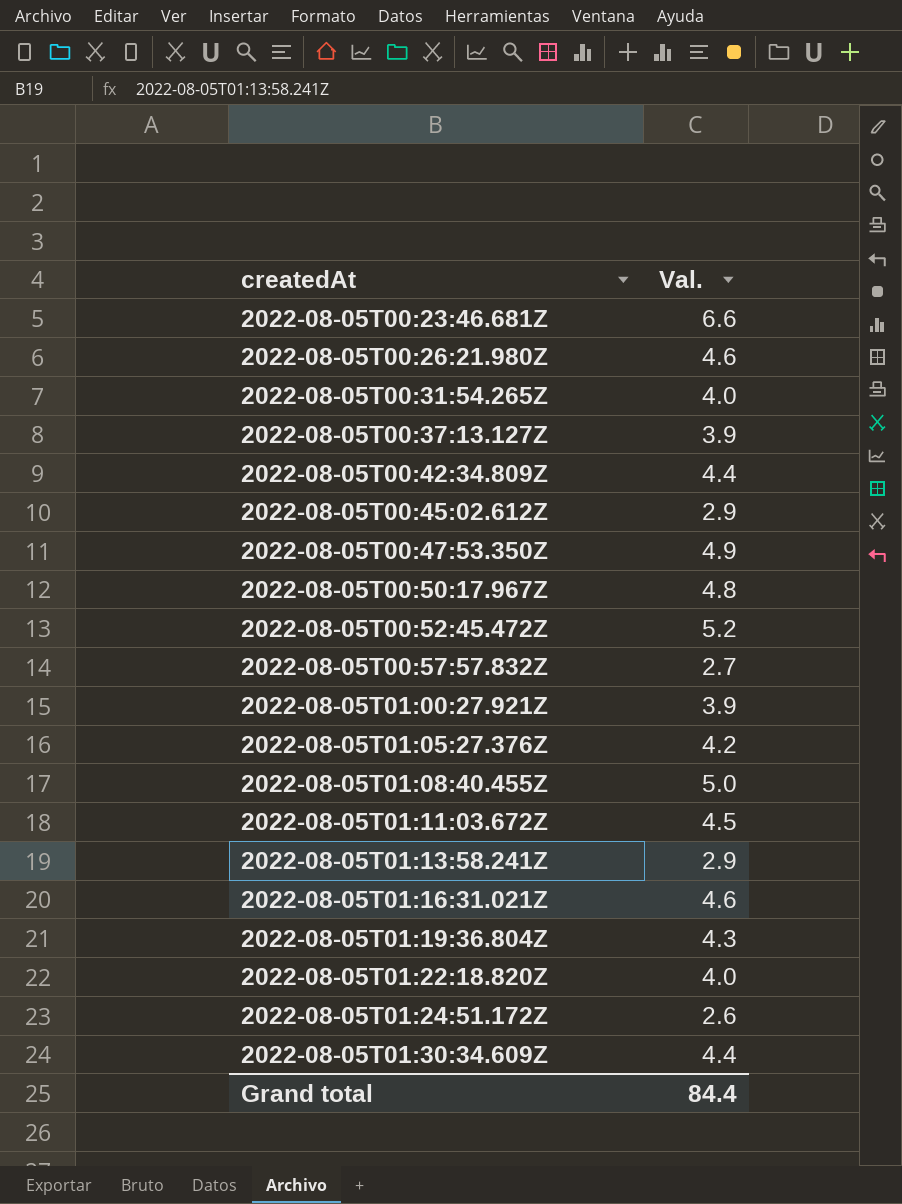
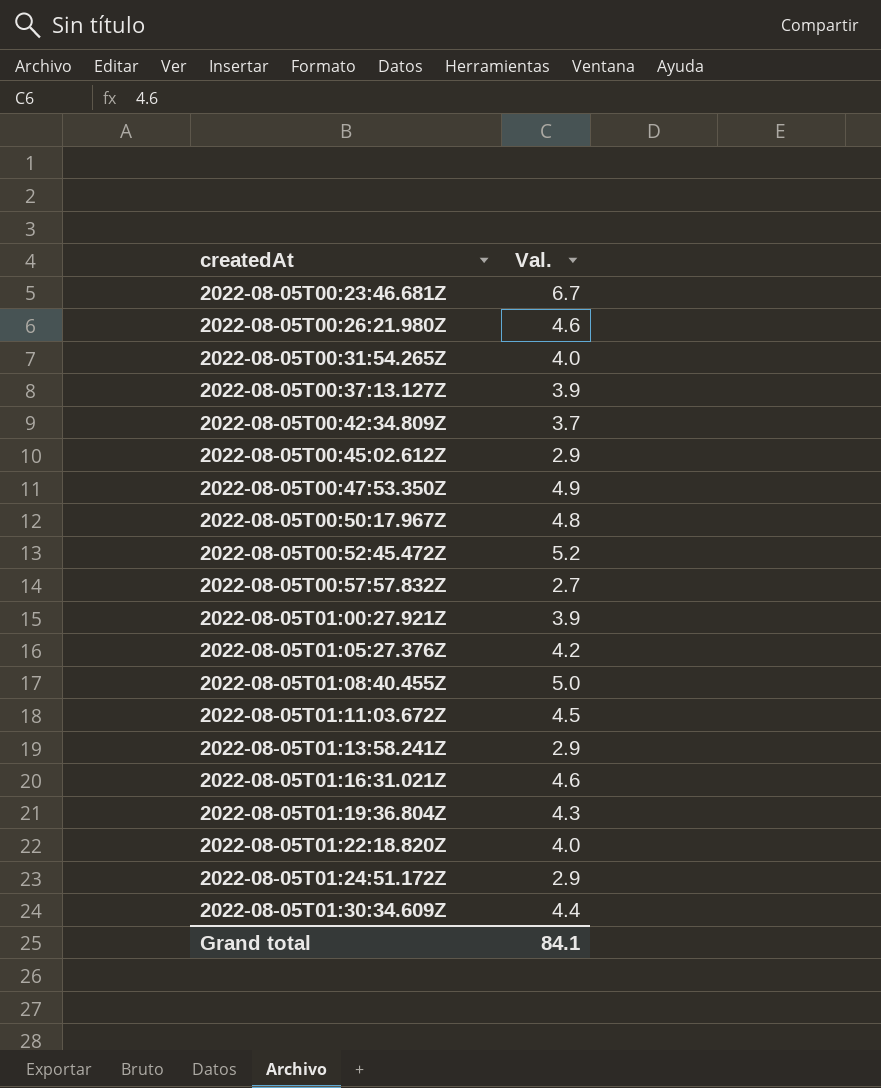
2022-08-05T00:23:46.681Z | Val.: 6.6 -> 6.7
2022-08-05T00:42:34.809Z | Val.: 4.4 -> 3.7
2022-08-05T01:24:51.172Z | Val.: 2.6 -> 2.9
Grand total | Val.: 84.4 -> 84.1

